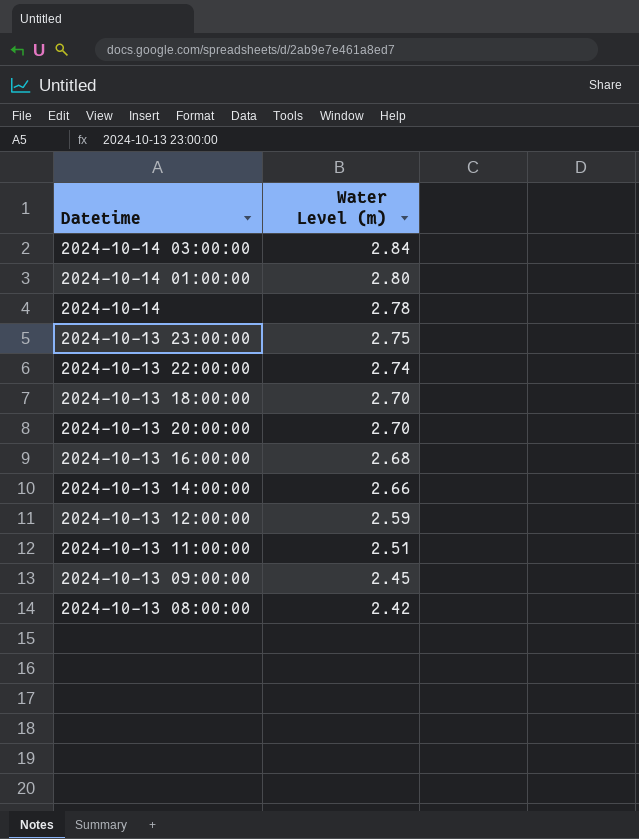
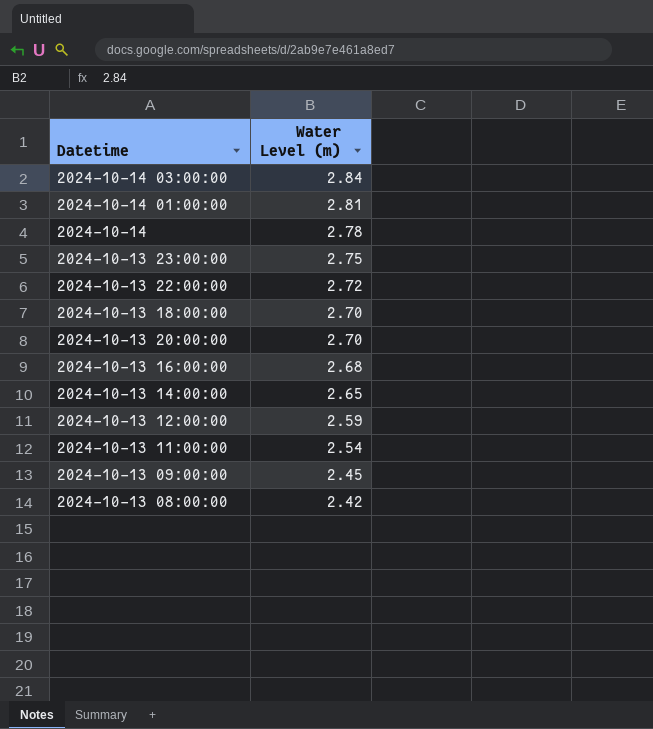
2024-10-14 01:00:00 | Water Level (m): 2.80 -> 2.81
2024-10-13 22:00:00 | Water Level (m): 2.74 -> 2.72
2024-10-13 14:00:00 | Water Level (m): 2.66 -> 2.65
2024-10-13 11:00:00 | Water Level (m): 2.51 -> 2.54

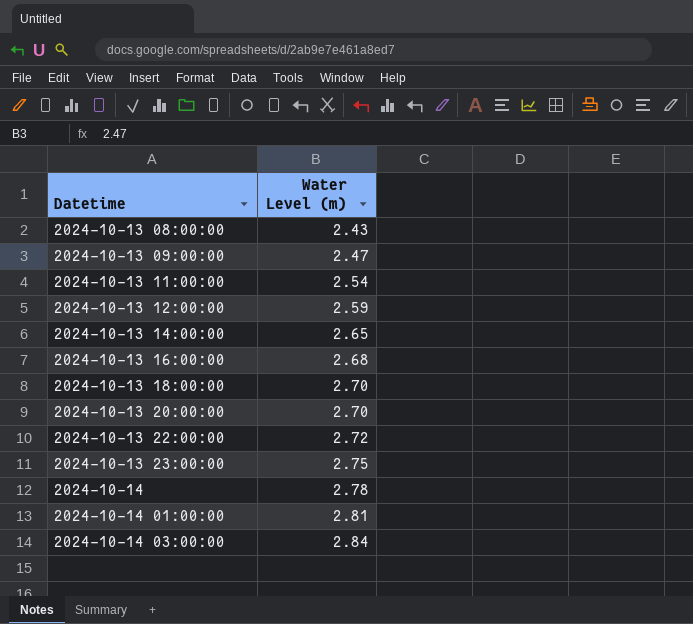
row order: Water Level (m) descending -> Datetime ascending
2024-10-13 08:00:00 | Water Level (m): 2.42 -> 2.43
2024-10-13 09:00:00 | Water Level (m): 2.45 -> 2.47

